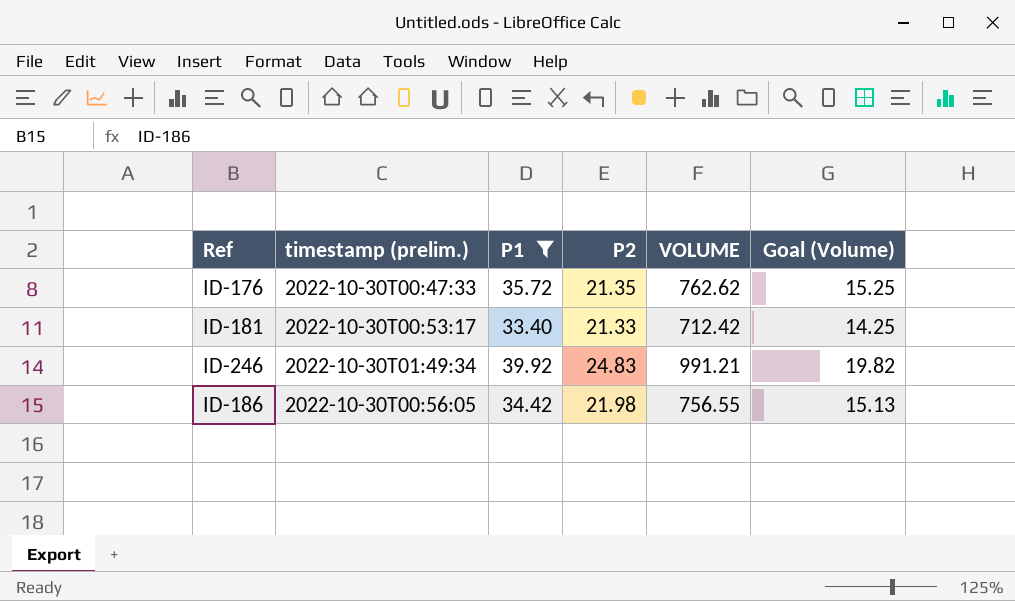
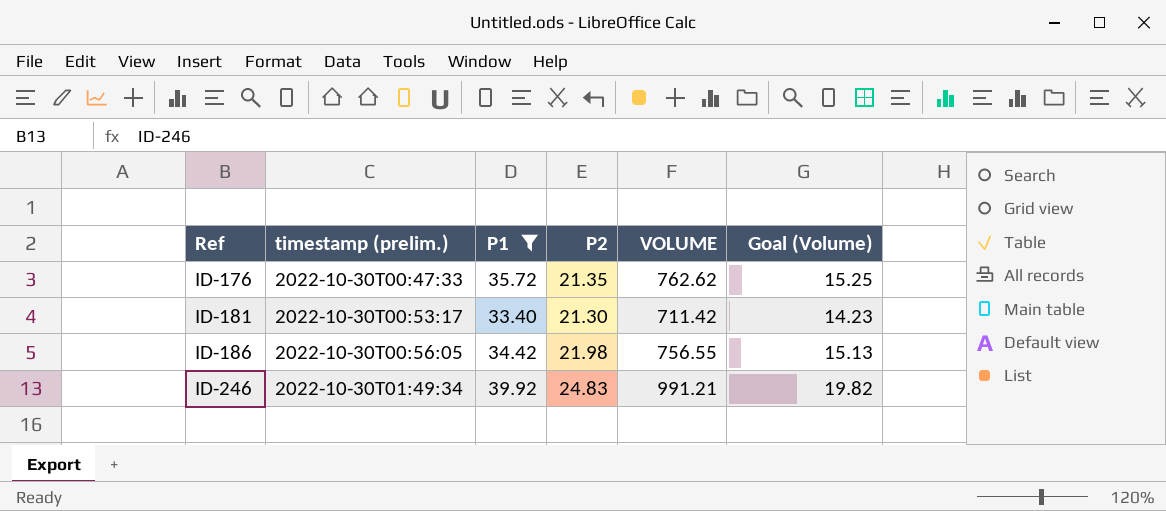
row order: none -> Ref ascending
ID-181 | P2: 21.33 -> 21.30
ID-181 | VOLUME: 712.42 -> 711.42
ID-181 | Goal (Volume): 14.25 -> 14.23

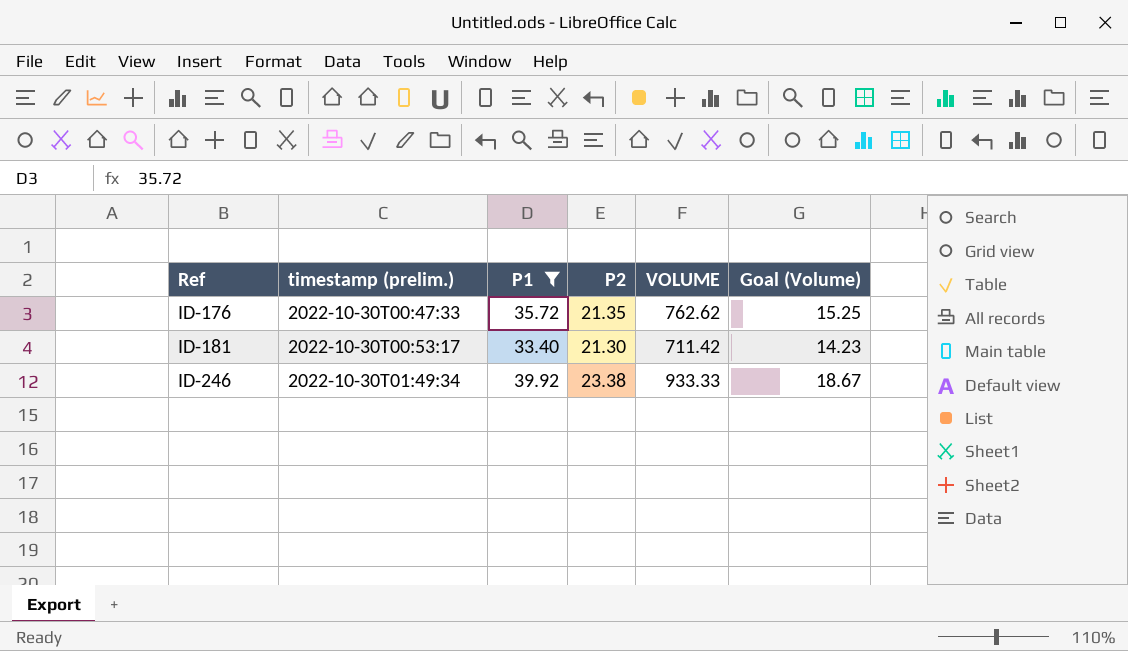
row ID-186: 2022-10-30T00:56:05 | 34.42 | 21.98 | 756.55 | 15.13 -> none
ID-246 | P2: 24.83 -> 23.38
ID-246 | VOLUME: 991.21 -> 933.33
ID-246 | Goal (Volume): 19.82 -> 18.67

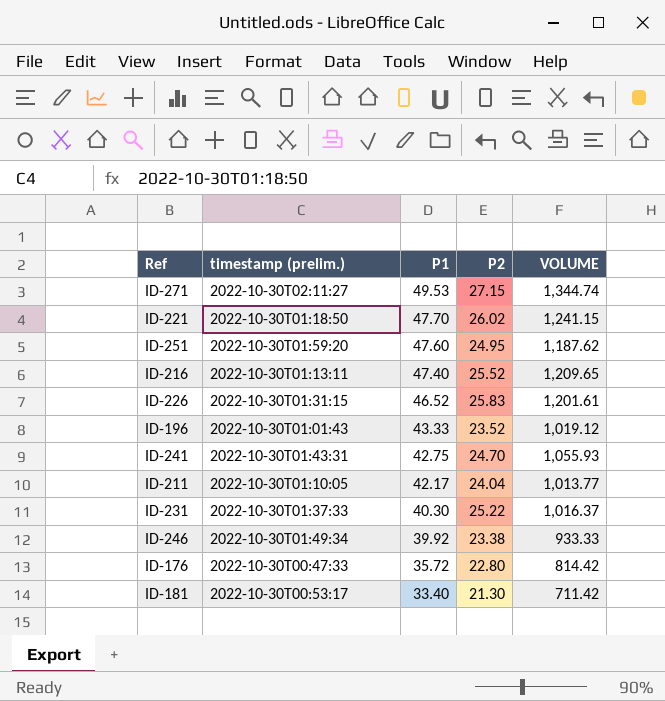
filter: P1 <= 39.92 -> none
row order: Ref ascending -> P1 descending
column Goal (Volume) | formula: [VOLUME] * 0.02 -> none
ID-176 | P2: 21.35 -> 22.80
ID-176 | VOLUME: 762.62 -> 814.42

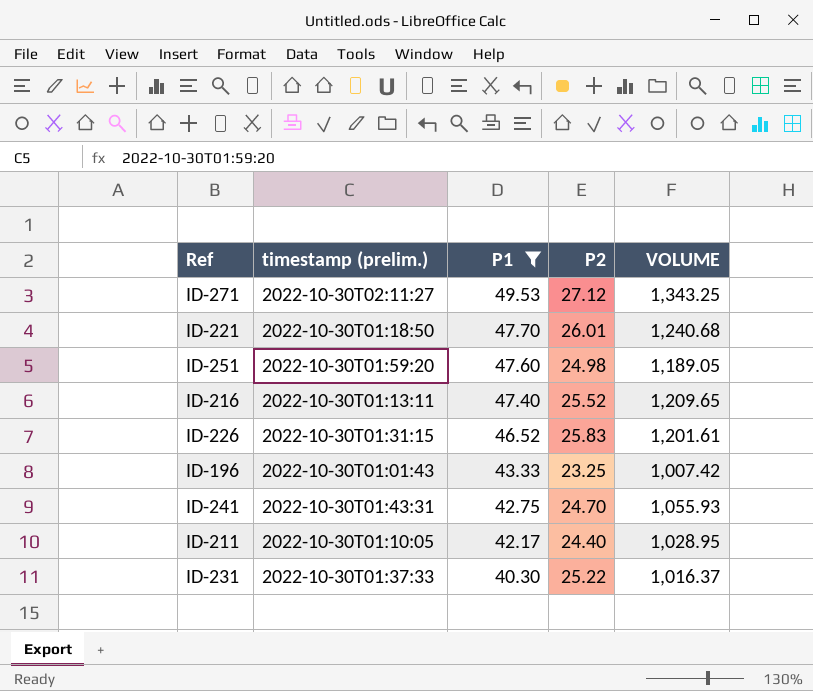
filter: none -> P1 >= 40.30
ID-271 | P2: 27.15 -> 27.12
ID-271 | VOLUME: 1,344.74 -> 1,343.25
ID-221 | P2: 26.02 -> 26.01
ID-221 | VOLUME: 1,241.15 -> 1,240.68
ID-251 | P2: 24.95 -> 24.98
ID-251 | VOLUME: 1,187.62 -> 1,189.05
ID-196 | P2: 23.52 -> 23.25
ID-196 | VOLUME: 1,019.12 -> 1,007.42
ID-211 | P2: 24.04 -> 24.40
ID-211 | VOLUME: 1,013.77 -> 1,028.95

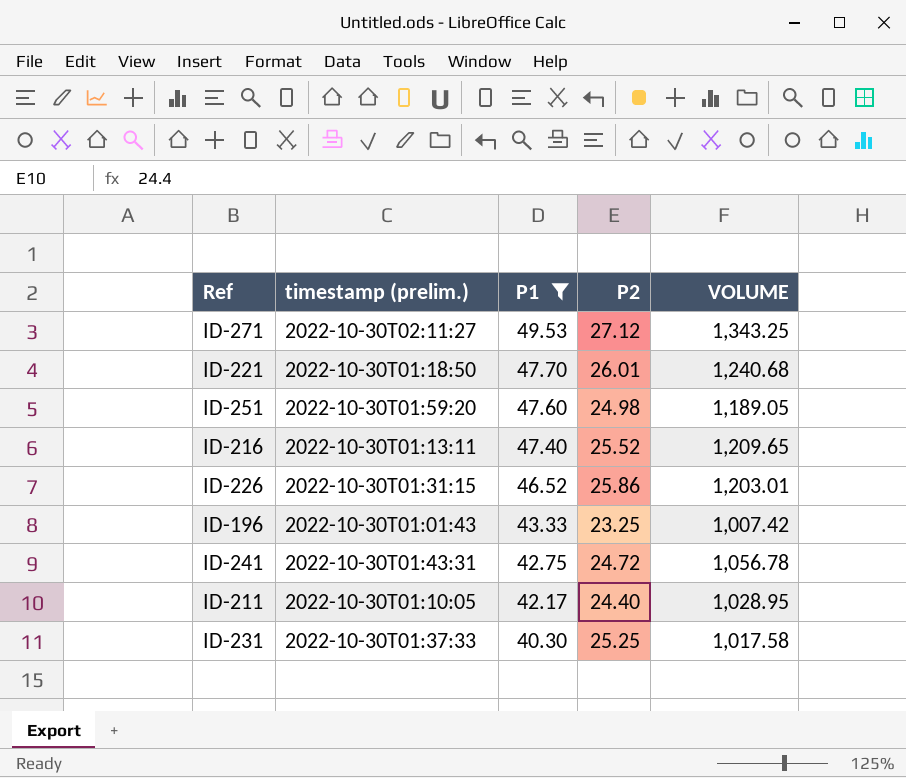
ID-226 | P2: 25.83 -> 25.86
ID-226 | VOLUME: 1,201.61 -> 1,203.01
ID-241 | P2: 24.70 -> 24.72
ID-241 | VOLUME: 1,055.93 -> 1,056.78
ID-231 | P2: 25.22 -> 25.25
ID-231 | VOLUME: 1,016.37 -> 1,017.58

